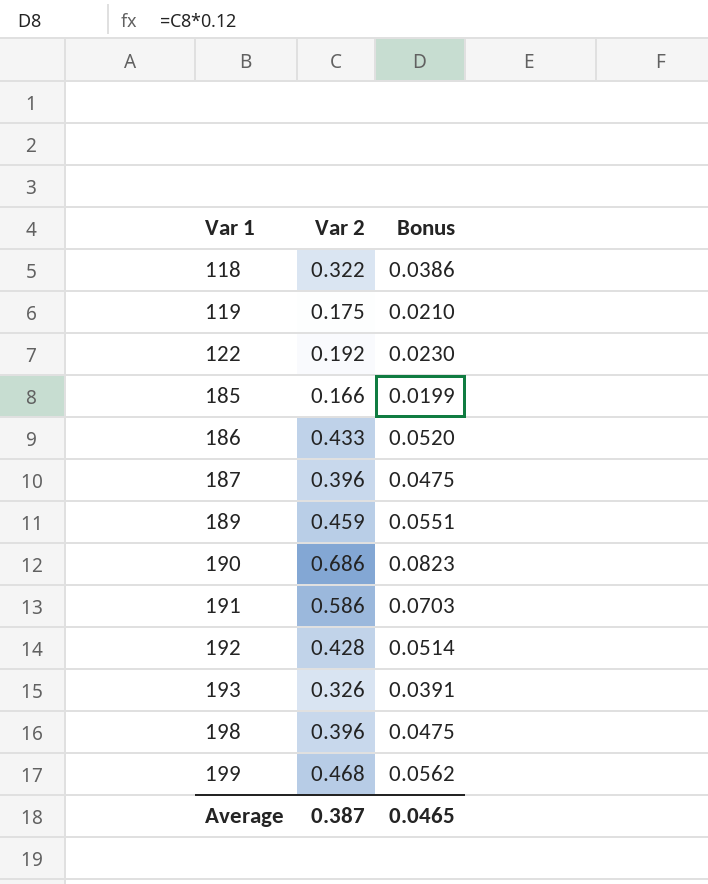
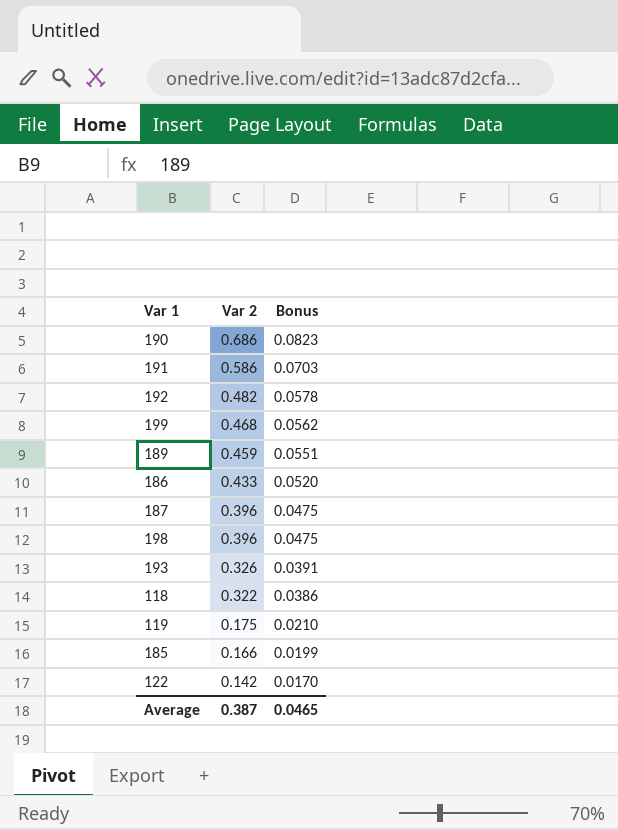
row order: Var 1 ascending -> Var 2 descending
192 | Var 2: 0.428 -> 0.482
192 | Bonus: 0.0514 -> 0.0578
122 | Var 2: 0.192 -> 0.142
122 | Bonus: 0.0230 -> 0.0170

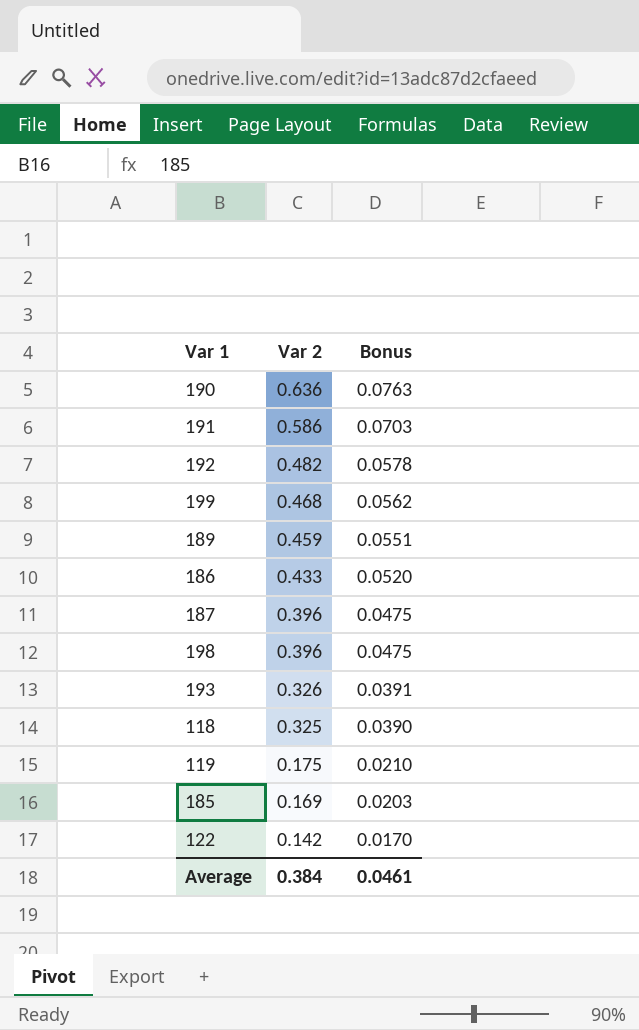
190 | Var 2: 0.686 -> 0.636
190 | Bonus: 0.0823 -> 0.0763
118 | Var 2: 0.322 -> 0.325
118 | Bonus: 0.0386 -> 0.0390
185 | Var 2: 0.166 -> 0.169
185 | Bonus: 0.0199 -> 0.0203
Average | Var 2: 0.387 -> 0.384
Average | Bonus: 0.0465 -> 0.0461

